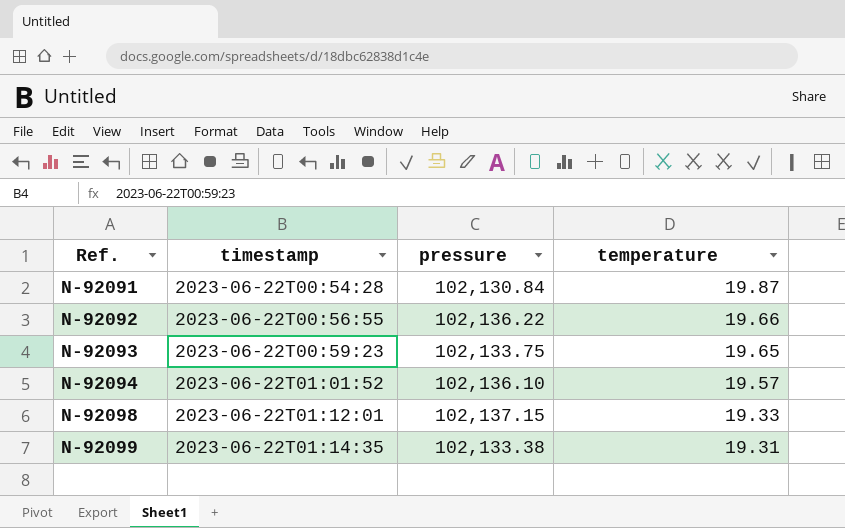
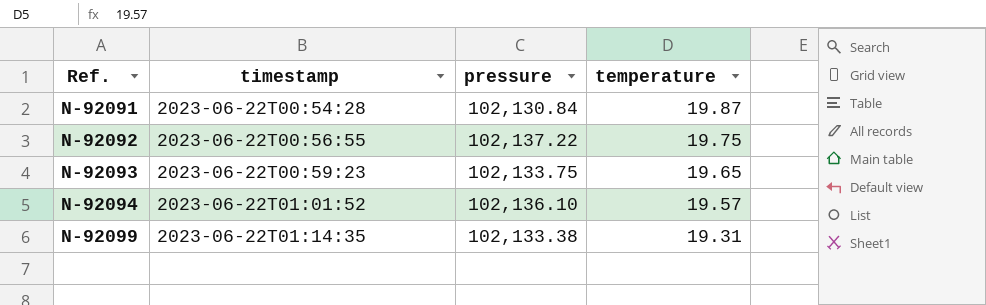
row N-92098: 2023-06-22T01:12:01 | 102,137.15 | 19.33 -> none
N-92092 | pressure: 102,136.22 -> 102,137.22
N-92092 | temperature: 19.66 -> 19.75

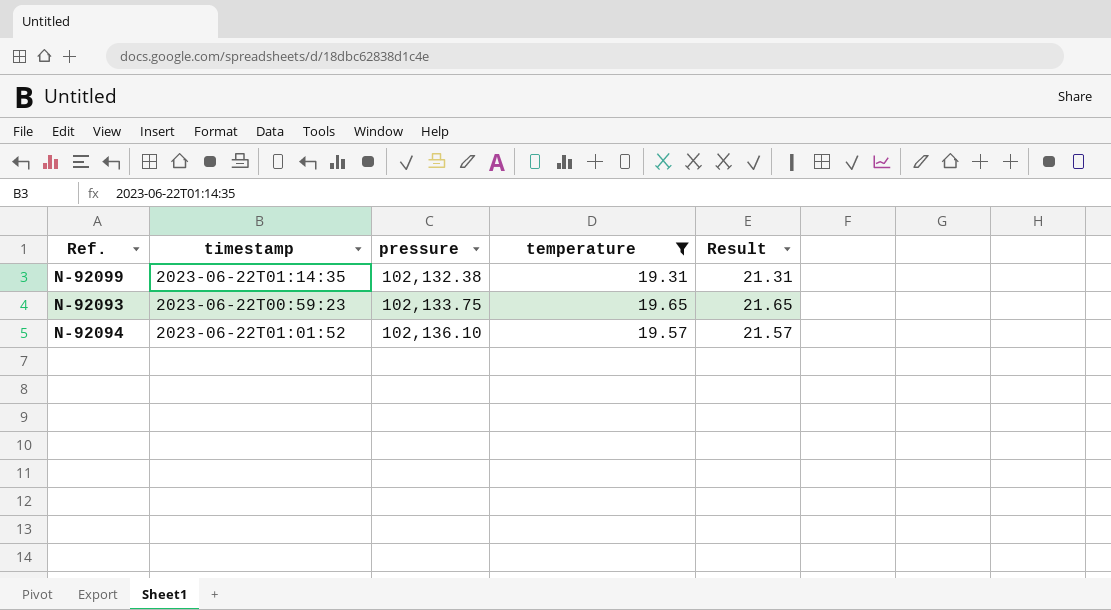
filter: none -> temperature <= 19.65
row order: Ref. ascending -> pressure ascending
column Result | formula: none -> [temperature] + 2
N-92099 | pressure: 102,133.38 -> 102,132.38

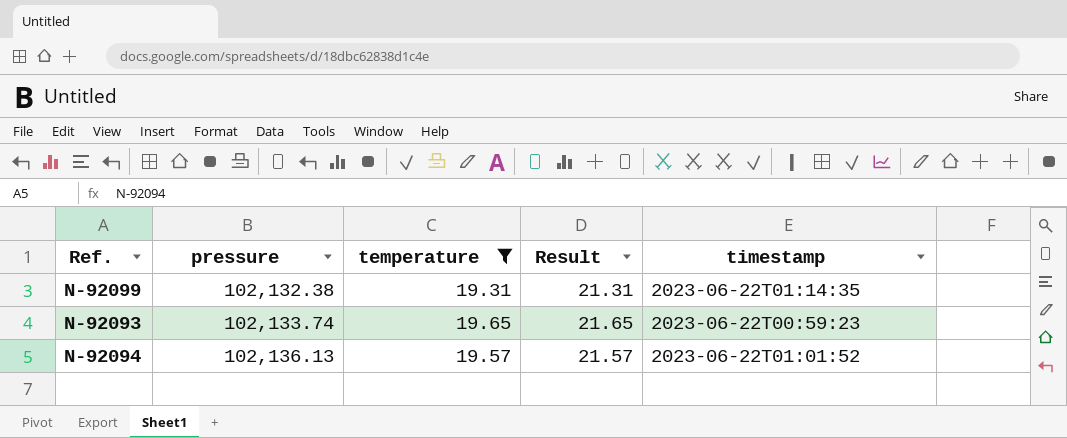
column timestamp | position: 2 -> 5
N-92093 | pressure: 102,133.75 -> 102,133.74
N-92094 | pressure: 102,136.10 -> 102,136.13

